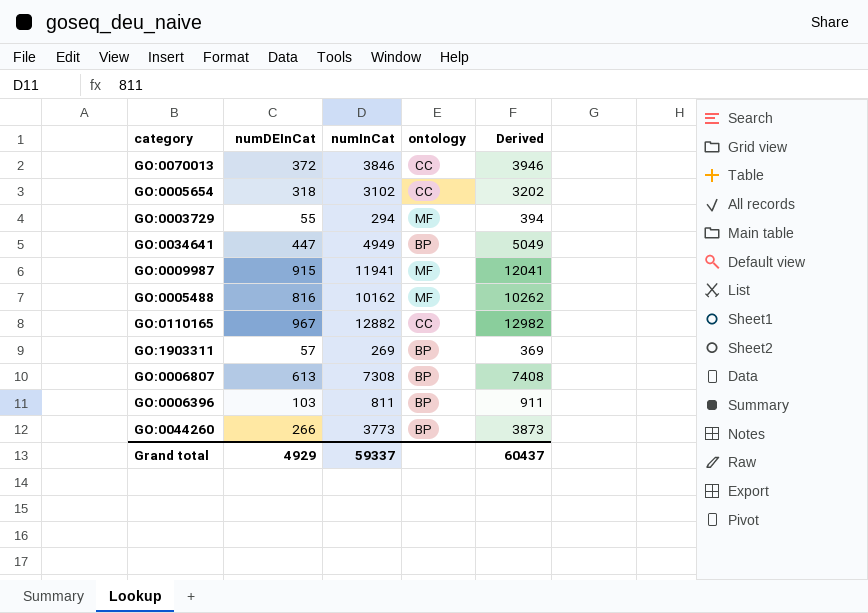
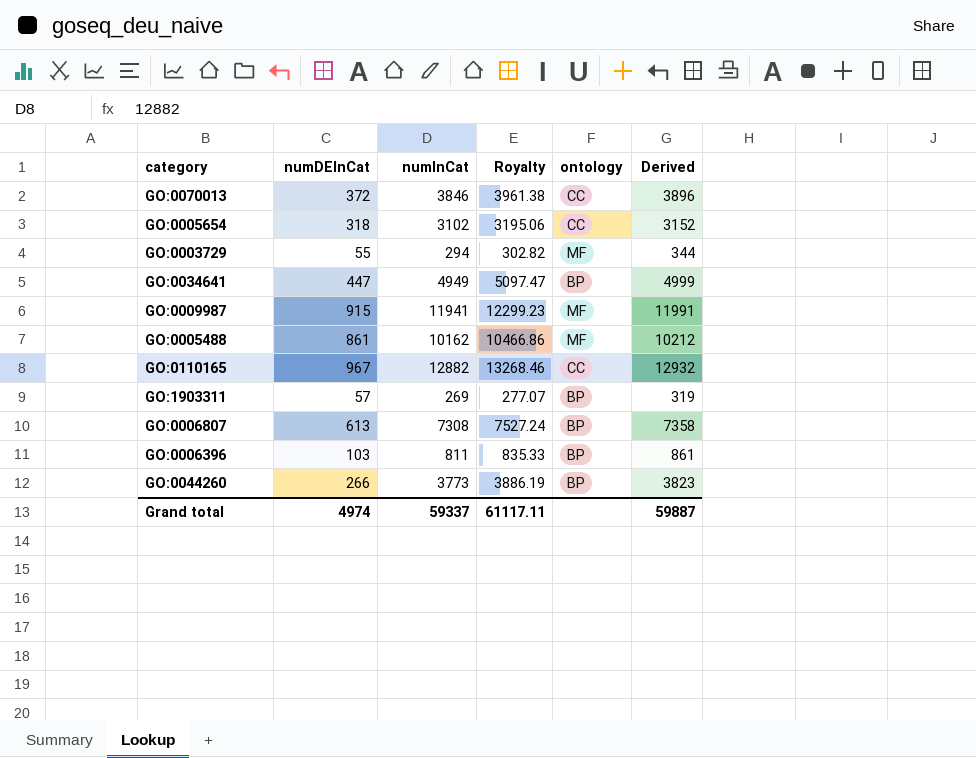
column Royalty | formula: none -> [numInCat] * 1.03
column Derived | formula: [numInCat] + 100 -> [numInCat] + 50
GO:0005488 | numDEInCat: 816 -> 861
Grand total | numDEInCat: 4929 -> 4974
Grand total | Derived: 60437 -> 59887

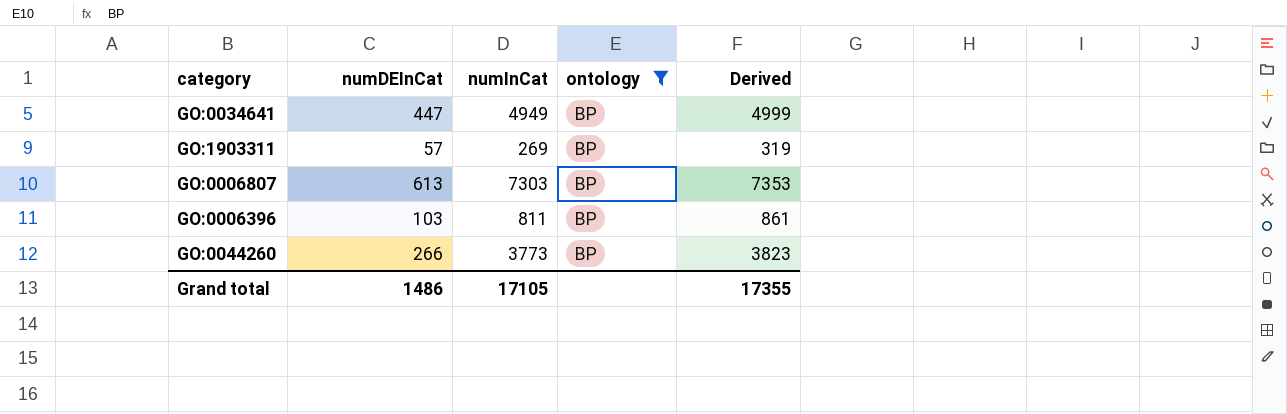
filter: none -> ontology = BP
column Royalty | formula: [numInCat] * 1.03 -> none
GO:0006807 | numInCat: 7308 -> 7303
GO:0006807 | Derived: 7358 -> 7353
Grand total | numDEInCat: 4974 -> 1486
Grand total | numInCat: 59337 -> 17105
Grand total | Derived: 59887 -> 17355

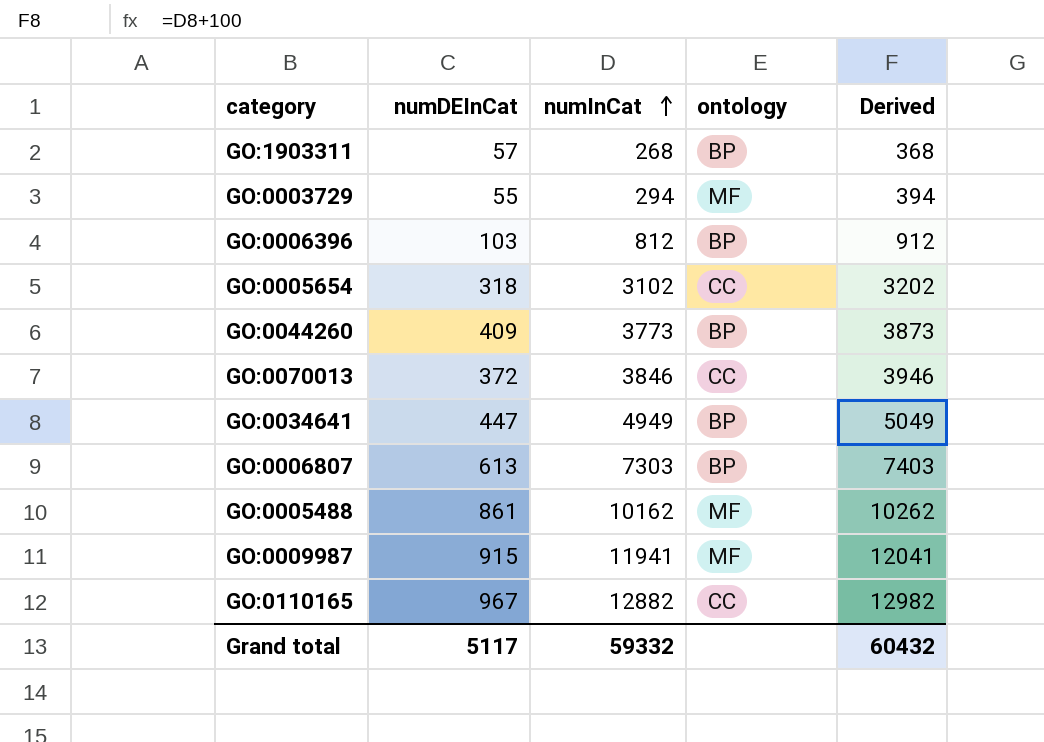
filter: ontology = BP -> none
row order: none -> numInCat ascending
column Derived | formula: [numInCat] + 50 -> [numInCat] + 100
GO:1903311 | numInCat: 269 -> 268
GO:0006396 | numInCat: 811 -> 812
GO:0044260 | numDEInCat: 266 -> 409
Grand total | numDEInCat: 1486 -> 5117
Grand total | numInCat: 17105 -> 59332
Grand total | Derived: 17355 -> 60432

